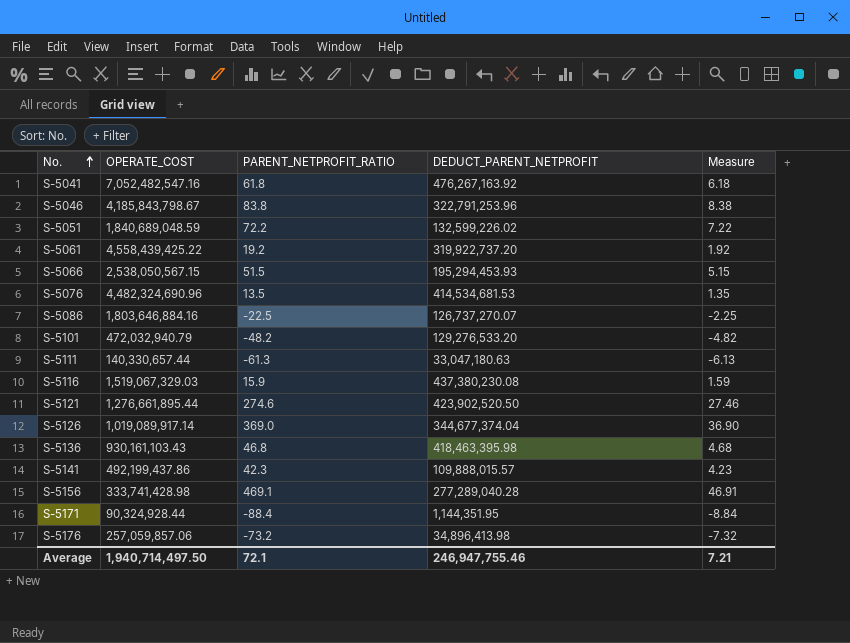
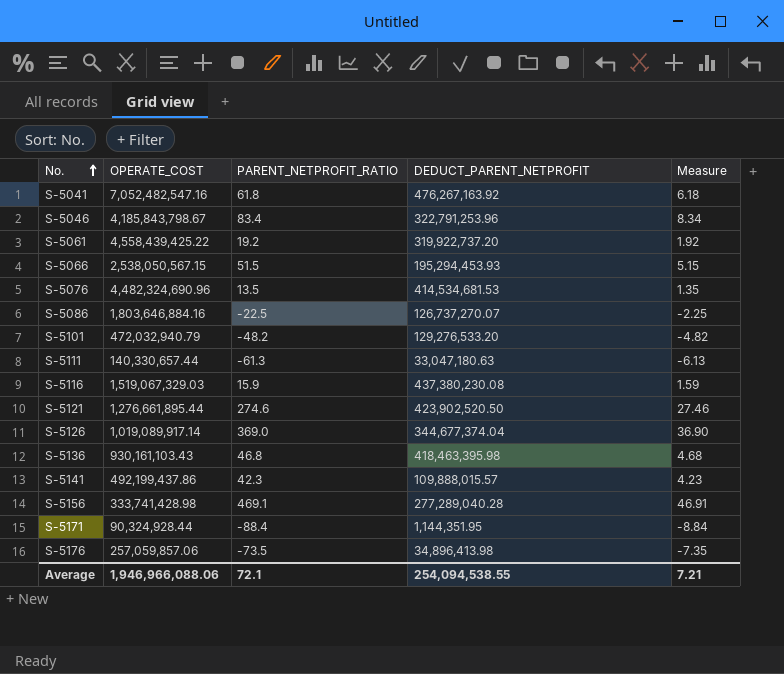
row S-5051: 1,840,689,048.59 | 72.2 | 132,599,226.02 | 7.22 -> none
S-5046 | PARENT_NETPROFIT_RATIO: 83.8 -> 83.4
S-5046 | Measure: 8.38 -> 8.34
S-5176 | PARENT_NETPROFIT_RATIO: -73.2 -> -73.5
S-5176 | Measure: -7.32 -> -7.35
Average | OPERATE_COST: 1,940,714,497.50 -> 1,946,966,088.06
Average | DEDUCT_PARENT_NETPROFIT: 246,947,755.46 -> 254,094,538.55

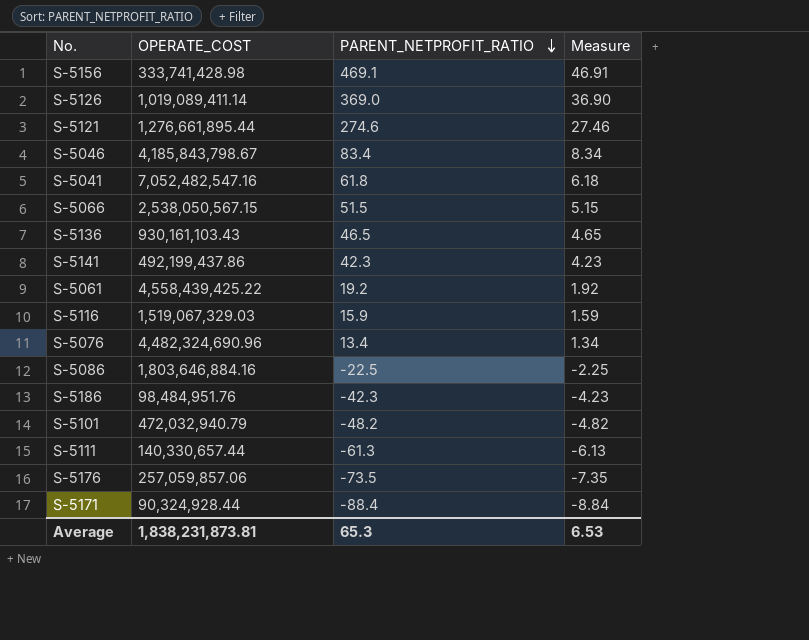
row order: No. ascending -> PARENT_NETPROFIT_RATIO descending
column DEDUCT_PARENT_NETPROFIT | position: 4 -> none
S-5126 | OPERATE_COST: 1,019,089,917.14 -> 1,019,089,411.14
S-5136 | PARENT_NETPROFIT_RATIO: 46.8 -> 46.5
S-5136 | Measure: 4.68 -> 4.65
S-5076 | PARENT_NETPROFIT_RATIO: 13.5 -> 13.4
S-5076 | Measure: 1.35 -> 1.34
row S-5186: none -> 98,484,951.76 | -42.3 | -4.23
Average | OPERATE_COST: 1,946,966,088.06 -> 1,838,231,873.81
Average | PARENT_NETPROFIT_RATIO: 72.1 -> 65.3
Average | Measure: 7.21 -> 6.53

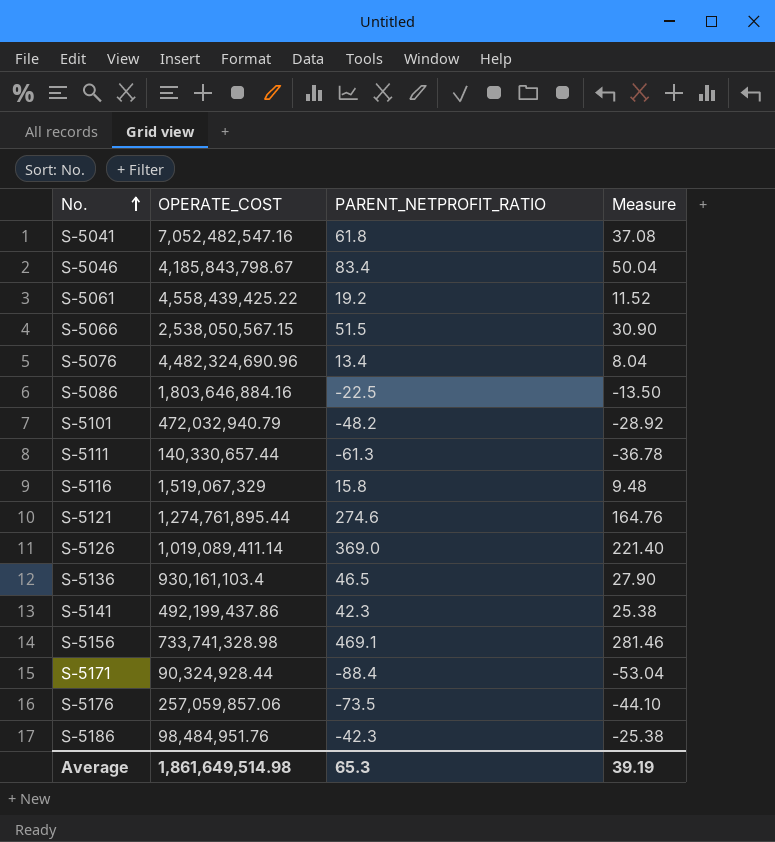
row order: PARENT_NETPROFIT_RATIO descending -> No. ascending
column Measure | formula: [PARENT_NETPROFIT_RATIO] * 0.1 -> [PARENT_NETPROFIT_RATIO] * 0.6
S-5116 | OPERATE_COST: 1,519,067,329.03 -> 1,519,067,329
S-5116 | PARENT_NETPROFIT_RATIO: 15.9 -> 15.8
S-5121 | OPERATE_COST: 1,276,661,895.44 -> 1,274,761,895.44
S-5136 | OPERATE_COST: 930,161,103.43 -> 930,161,103.4
S-5156 | OPERATE_COST: 333,741,428.98 -> 733,741,328.98
Average | OPERATE_COST: 1,838,231,873.81 -> 1,861,649,514.98
Average | Measure: 6.53 -> 39.19

